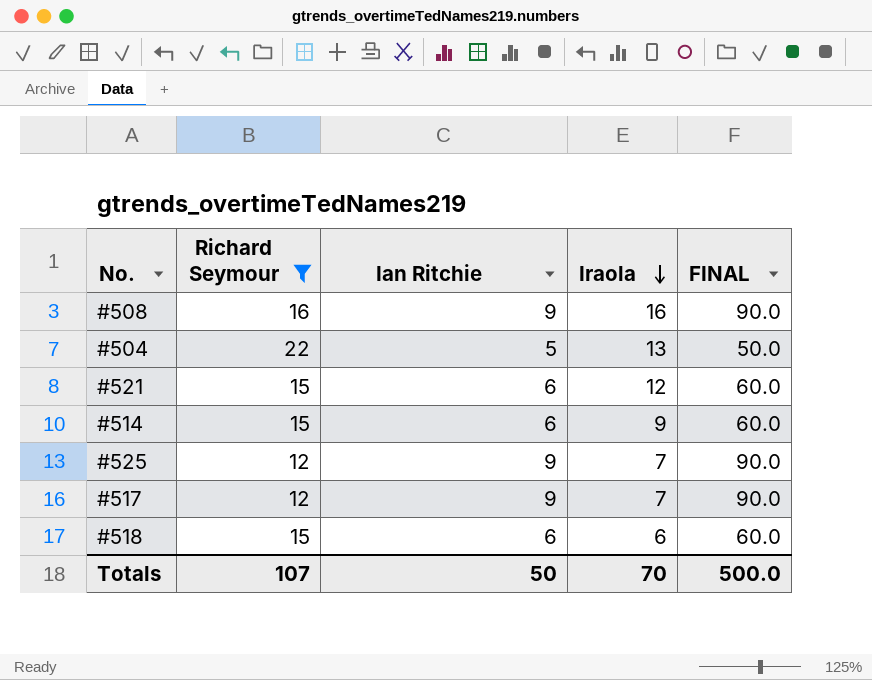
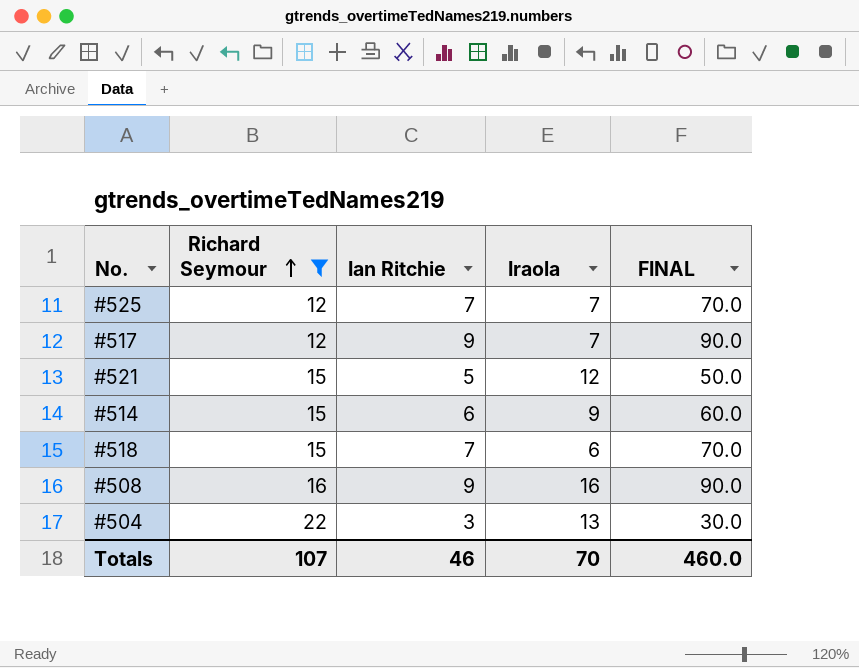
row order: Iraola descending -> Richard Seymour ascending
#525 | Ian Ritchie: 9 -> 7
#525 | FINAL: 90.0 -> 70.0
#521 | Ian Ritchie: 6 -> 5
#521 | FINAL: 60.0 -> 50.0
#518 | Ian Ritchie: 6 -> 7
#518 | FINAL: 60.0 -> 70.0
#504 | Ian Ritchie: 5 -> 3
#504 | FINAL: 50.0 -> 30.0
Totals | Ian Ritchie: 50 -> 46
Totals | FINAL: 500.0 -> 460.0

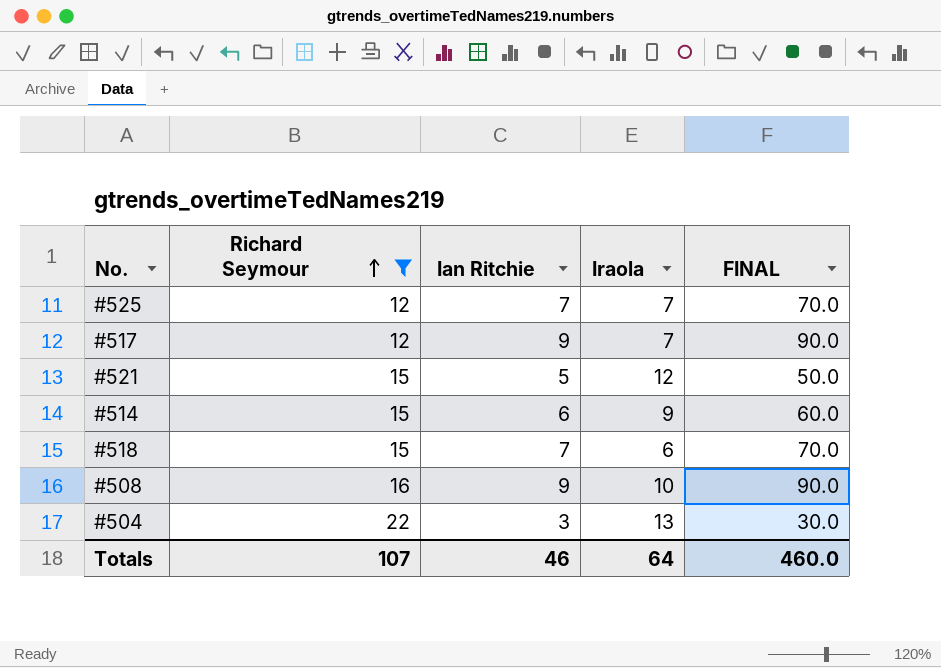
#508 | Iraola: 16 -> 10
Totals | Iraola: 70 -> 64

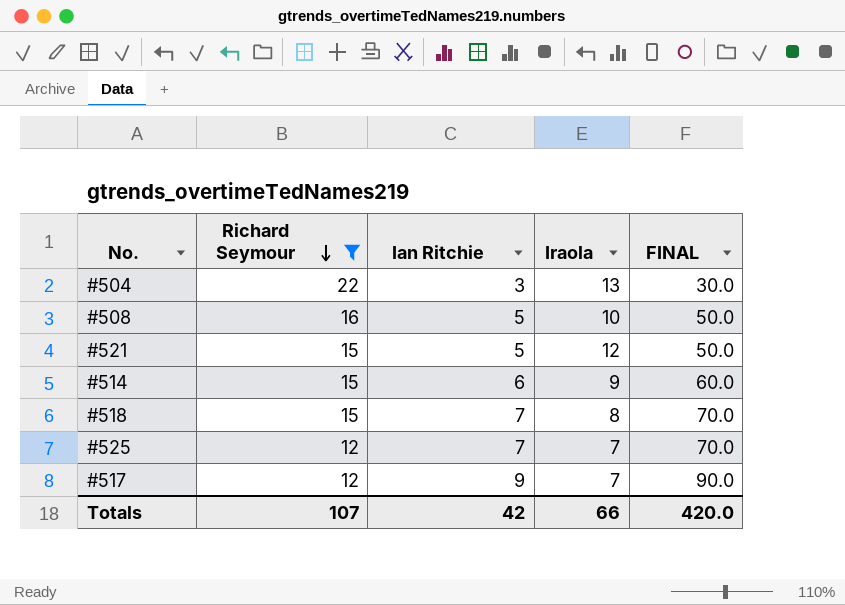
row order: Richard Seymour ascending -> Richard Seymour descending
#508 | Ian Ritchie: 9 -> 5
#508 | FINAL: 90.0 -> 50.0
#518 | Iraola: 6 -> 8
Totals | Ian Ritchie: 46 -> 42
Totals | Iraola: 64 -> 66
Totals | FINAL: 460.0 -> 420.0

